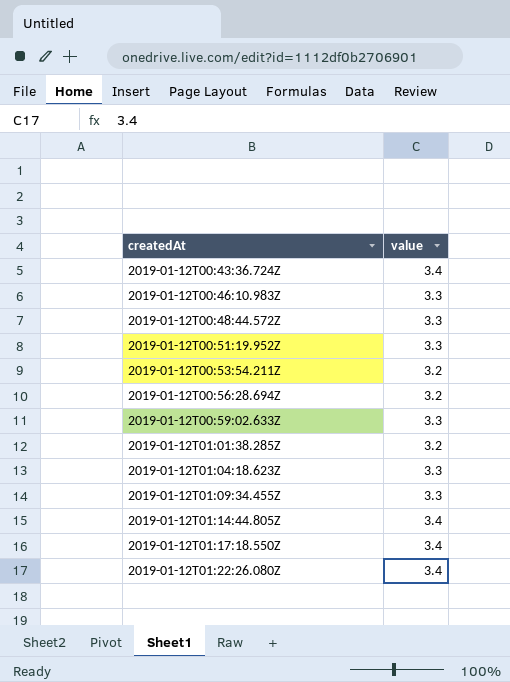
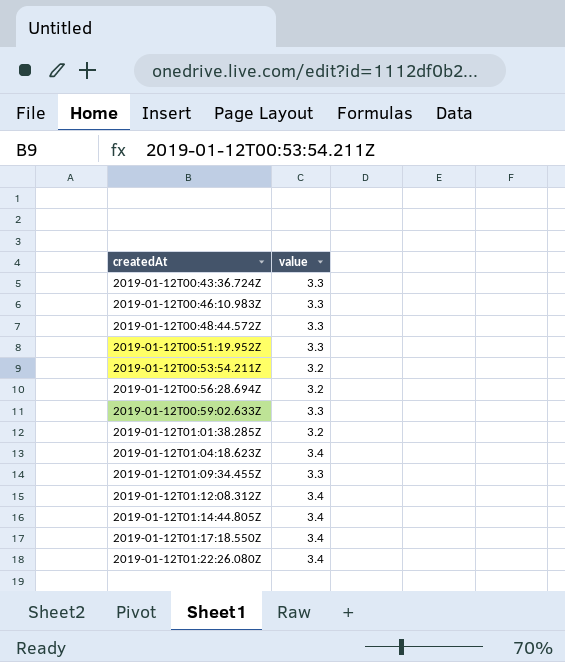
2019-01-12T00:43:36.724Z | value: 3.4 -> 3.3
2019-01-12T01:04:18.623Z | value: 3.3 -> 3.4
row 2019-01-12T01:12:08.312Z: none -> 3.4

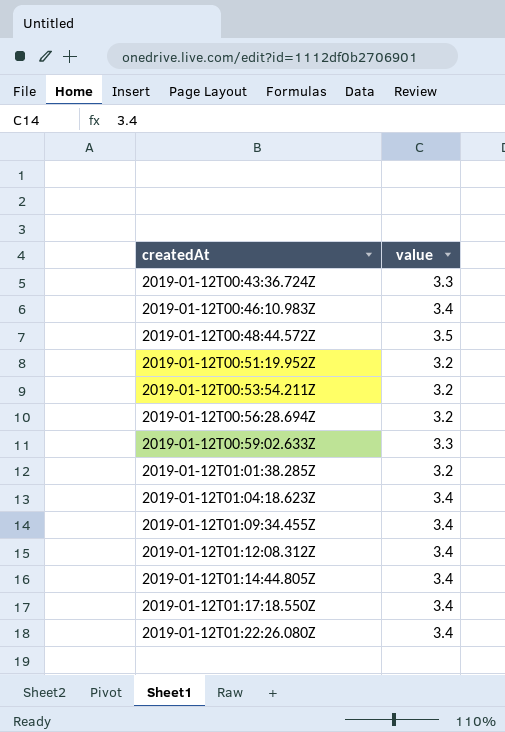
2019-01-12T00:46:10.983Z | value: 3.3 -> 3.4
2019-01-12T00:48:44.572Z | value: 3.3 -> 3.5
2019-01-12T00:51:19.952Z | value: 3.3 -> 3.2
2019-01-12T01:09:34.455Z | value: 3.3 -> 3.4

